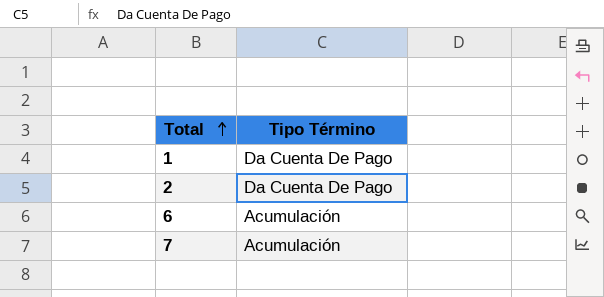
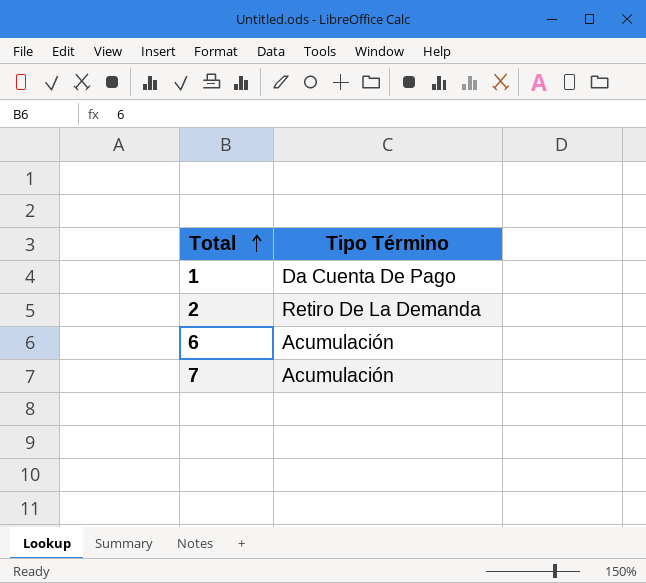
2 | Tipo Término: Da Cuenta De Pago -> Retiro De La Demanda

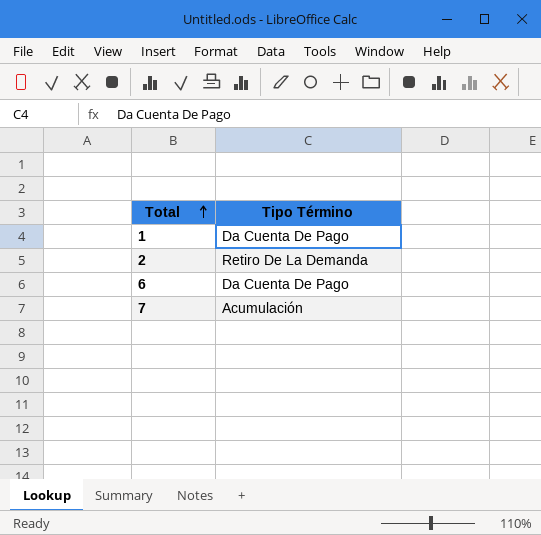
6 | Tipo Término: Acumulación -> Da Cuenta De Pago

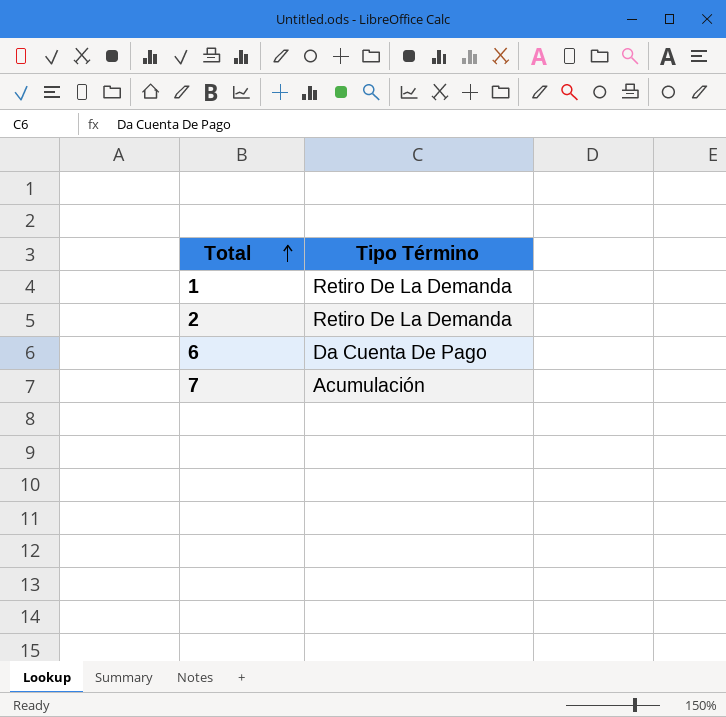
1 | Tipo Término: Da Cuenta De Pago -> Retiro De La Demanda

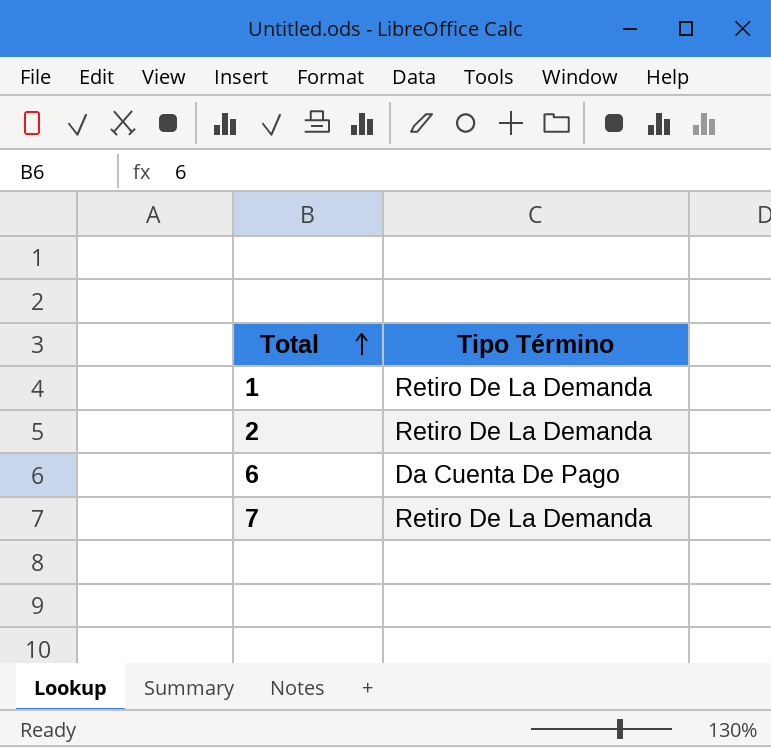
7 | Tipo Término: Acumulación -> Retiro De La Demanda

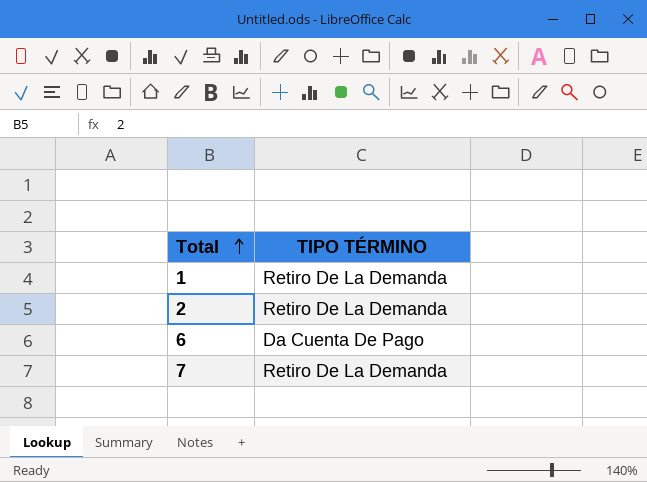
column name: Tipo Término -> TIPO TÉRMINO

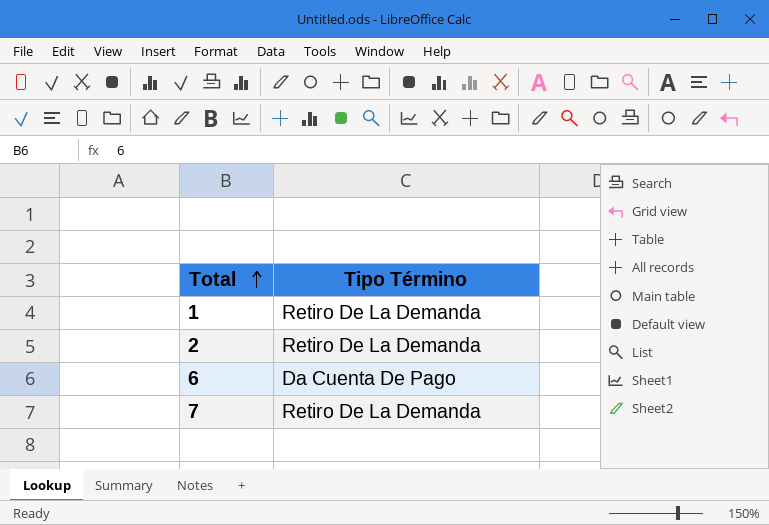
column name: TIPO TÉRMINO -> Tipo Término

